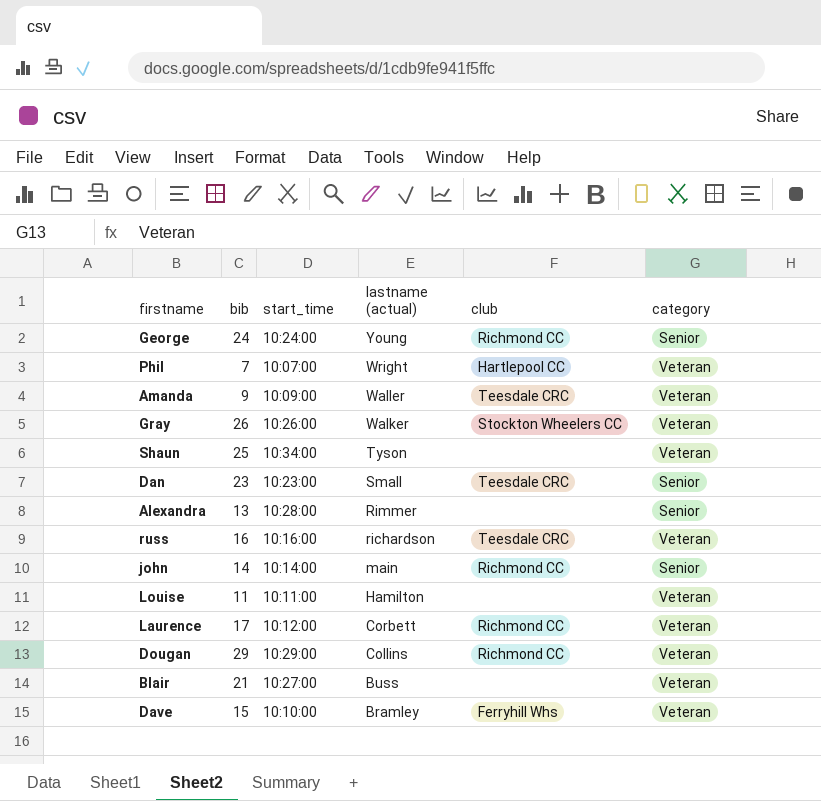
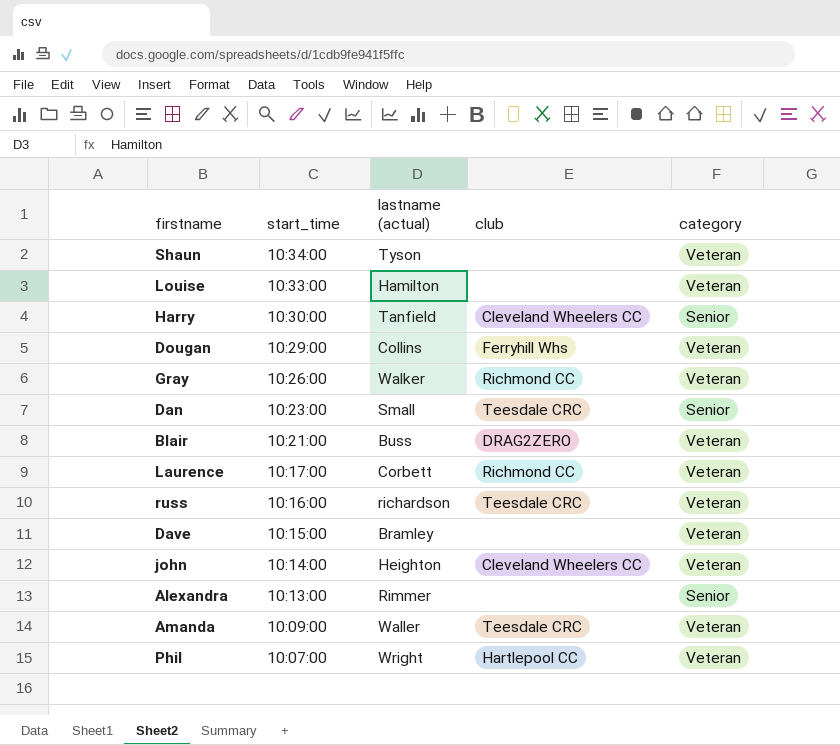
row order: lastname (actual) descending -> start_time descending
column bib | position: 2 -> none
row George: 24 | 10:24:00 | Young | Richmond CC | Senior -> none
Louise | start_time: 10:11:00 -> 10:33:00
row Harry: none -> 10:30:00 | Tanfield | Cleveland Wheelers CC | Senior
Dougan | club: Richmond CC -> Ferryhill Whs
Gray | club: Stockton Wheelers CC -> Richmond CC
Blair | start_time: 10:27:00 -> 10:21:00
Blair | club: none -> DRAG2ZERO
Laurence | start_time: 10:12:00 -> 10:17:00
Dave | start_time: 10:10:00 -> 10:15:00
Dave | club: Ferryhill Whs -> none
john | lastname (actual): main -> Heighton
john | club: Richmond CC -> Cleveland Wheelers CC
john | category: Senior -> Veteran
Alexandra | start_time: 10:28:00 -> 10:13:00

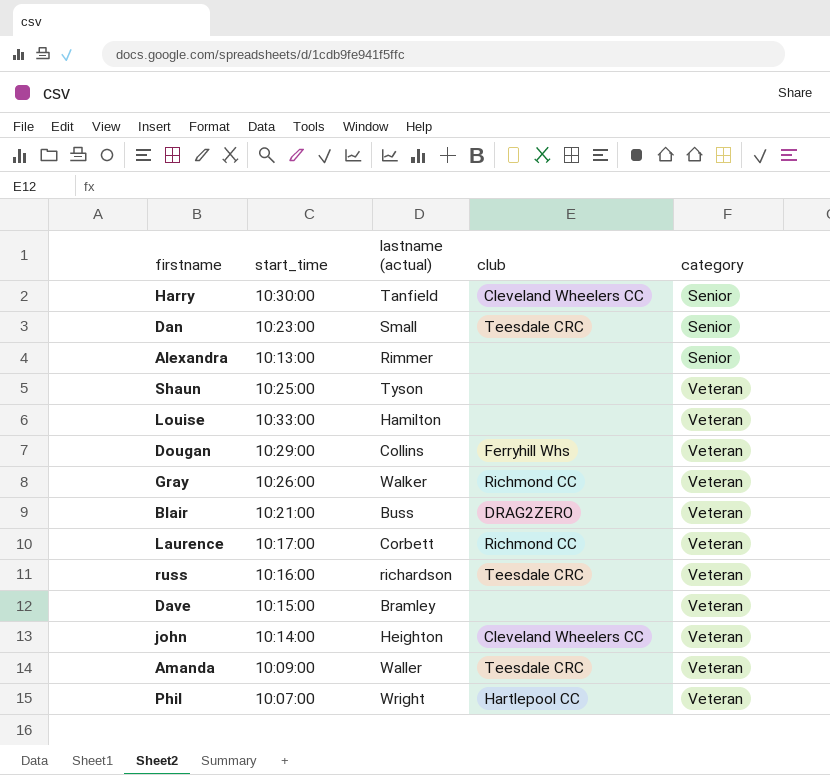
row order: start_time descending -> category ascending
Shaun | start_time: 10:34:00 -> 10:25:00

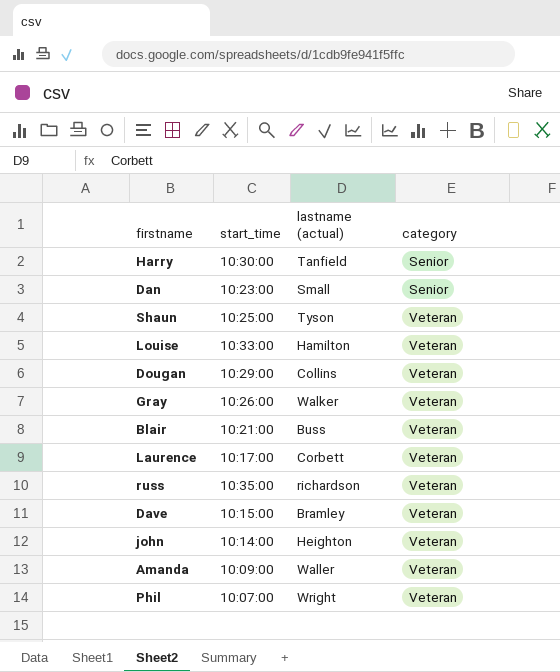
column club | position: 4 -> none
row Alexandra: 10:13:00 | Rimmer | none | Senior -> none
russ | start_time: 10:16:00 -> 10:35:00

